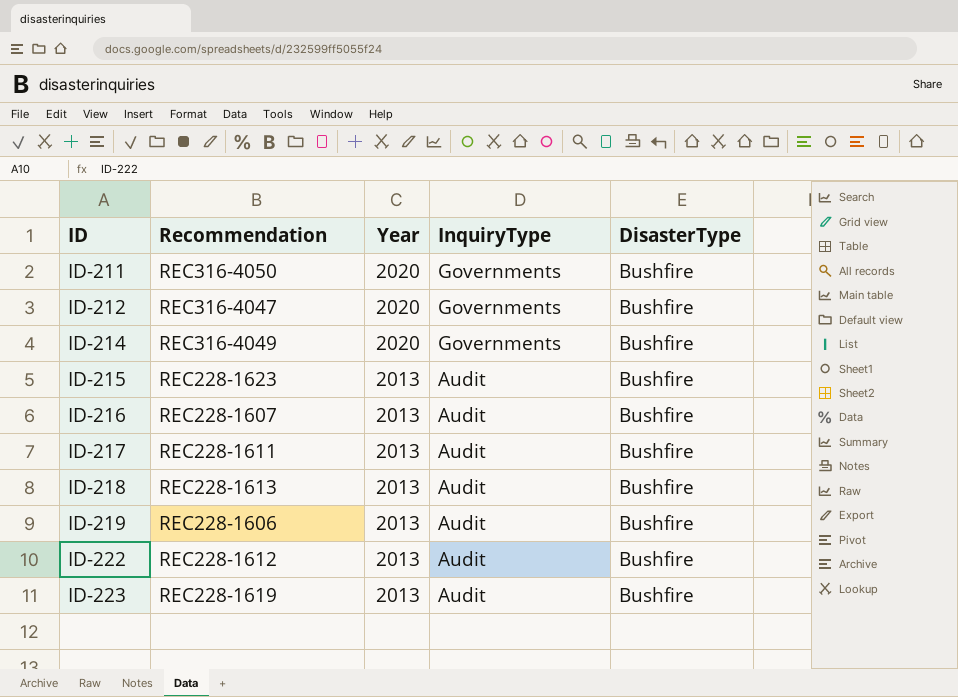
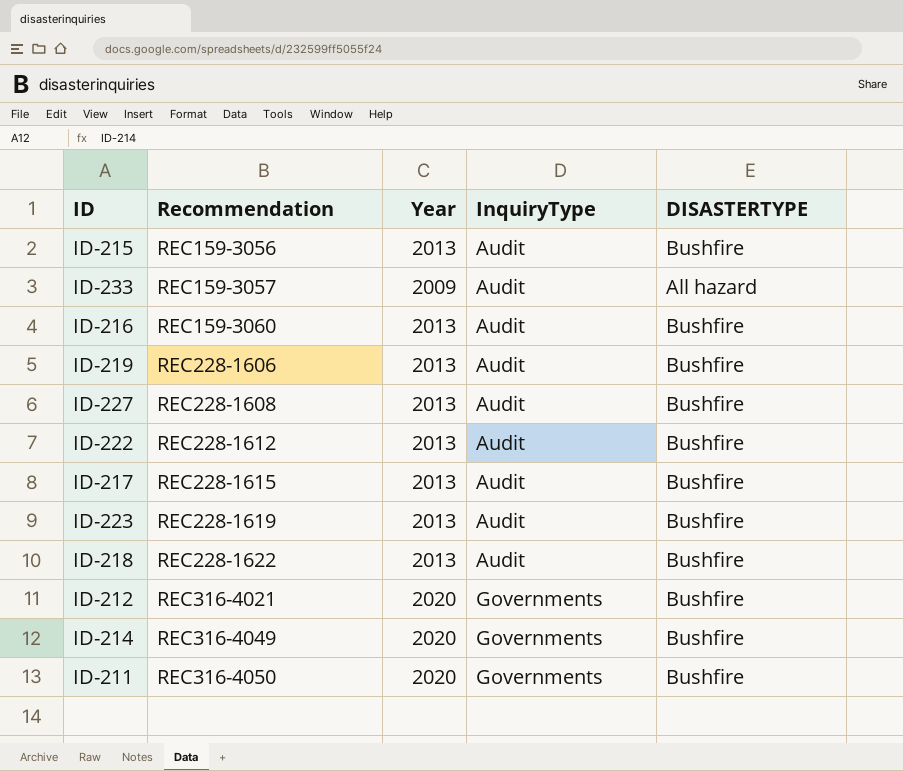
row order: ID ascending -> Recommendation ascending
column name: DisasterType -> DISASTERTYPE
ID-215 | Recommendation: REC228-1623 -> REC159-3056
row ID-233: none -> REC159-3057 | 2009 | Audit | All hazard
ID-216 | Recommendation: REC228-1607 -> REC159-3060
row ID-227: none -> REC228-1608 | 2013 | Audit | Bushfire
ID-217 | Recommendation: REC228-1611 -> REC228-1615
ID-218 | Recommendation: REC228-1613 -> REC228-1622
ID-212 | Recommendation: REC316-4047 -> REC316-4021

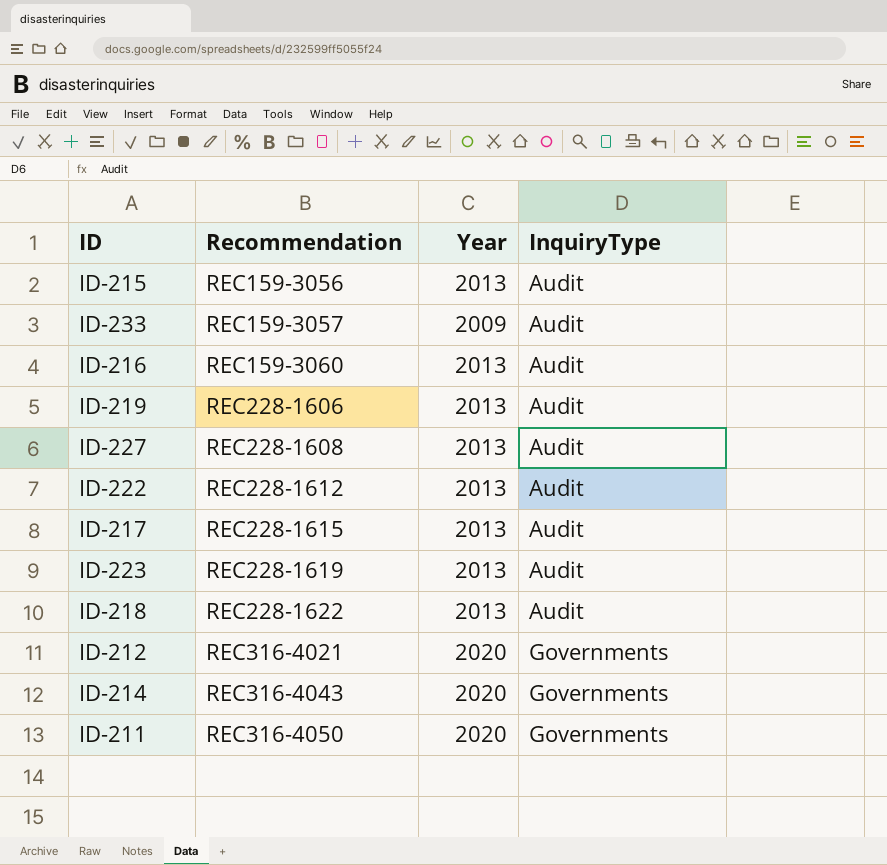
column DISASTERTYPE | position: 5 -> none
ID-214 | Recommendation: REC316-4049 -> REC316-4043

